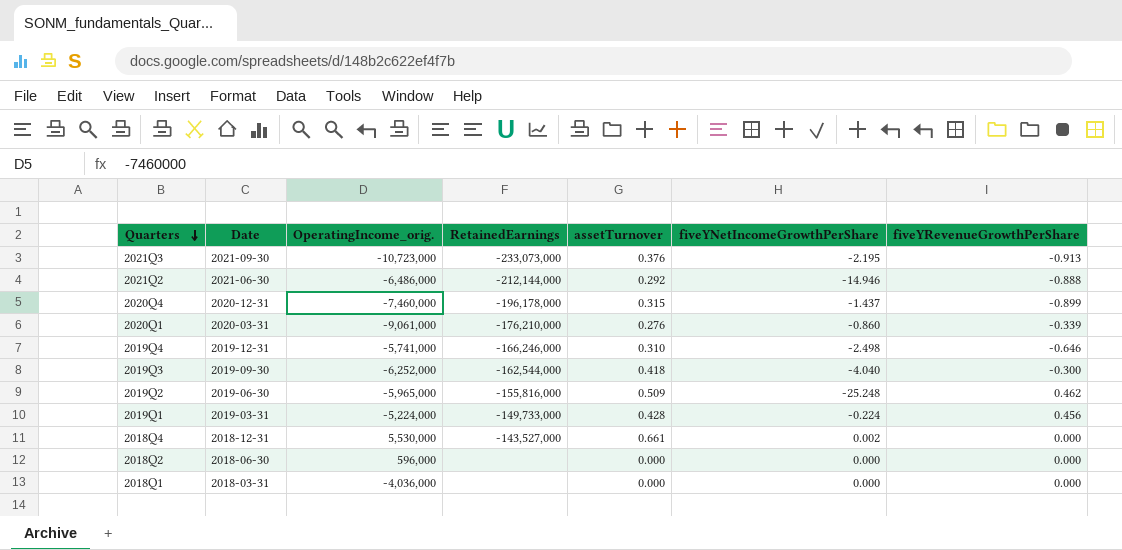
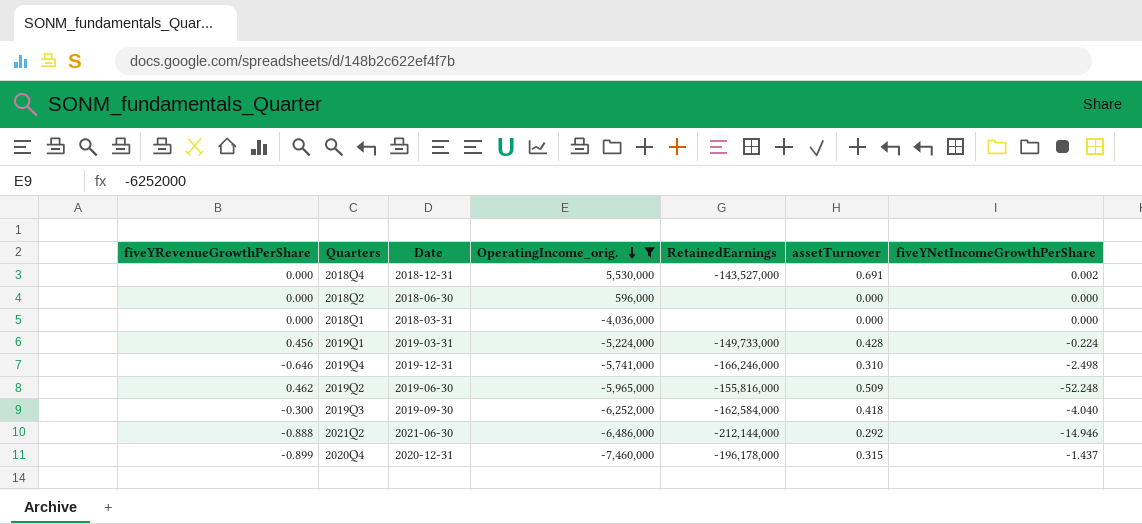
filter: none -> OperatingIncome_orig. >= -7,460,000
row order: Quarters descending -> OperatingIncome_orig. descending
column fiveYRevenueGrowthPerShare | position: 7 -> 1
2018Q4 | assetTurnover: 0.661 -> 0.691
2019Q2 | fiveYNetIncomeGrowthPerShare: -25.248 -> -52.248
2019Q3 | RetainedEarnings: -162,544,000 -> -162,584,000

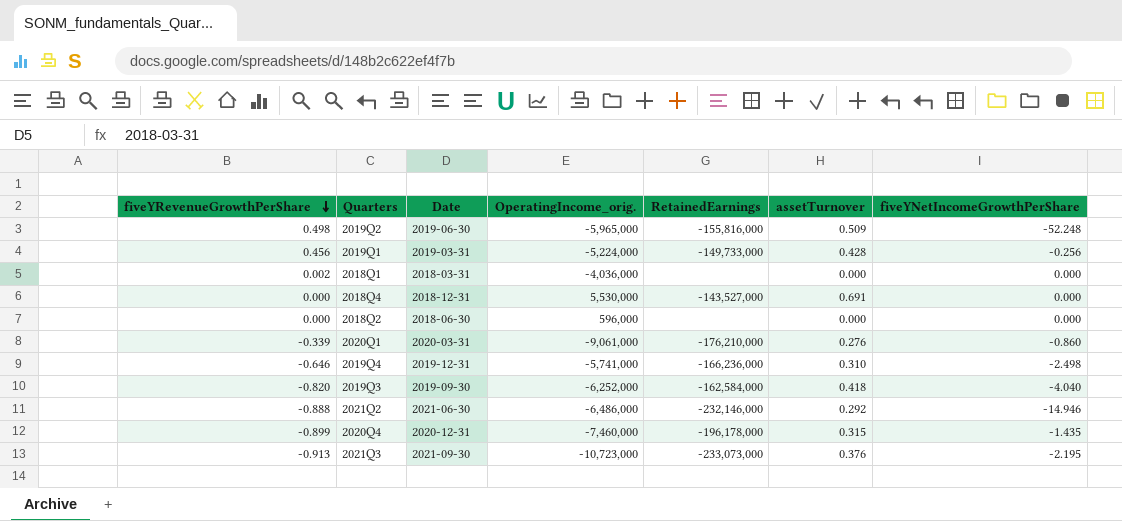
filter: OperatingIncome_orig. >= -7,460,000 -> none
row order: OperatingIncome_orig. descending -> fiveYRevenueGrowthPerShare descending
2019Q2 | fiveYRevenueGrowthPerShare: 0.462 -> 0.498
2019Q1 | fiveYNetIncomeGrowthPerShare: -0.224 -> -0.256
2018Q1 | fiveYRevenueGrowthPerShare: 0.000 -> 0.002
2018Q4 | fiveYNetIncomeGrowthPerShare: 0.002 -> 0.000
2019Q4 | RetainedEarnings: -166,246,000 -> -166,236,000
2019Q3 | fiveYRevenueGrowthPerShare: -0.300 -> -0.820
2021Q2 | RetainedEarnings: -212,144,000 -> -232,146,000
2020Q4 | fiveYNetIncomeGrowthPerShare: -1.437 -> -1.435

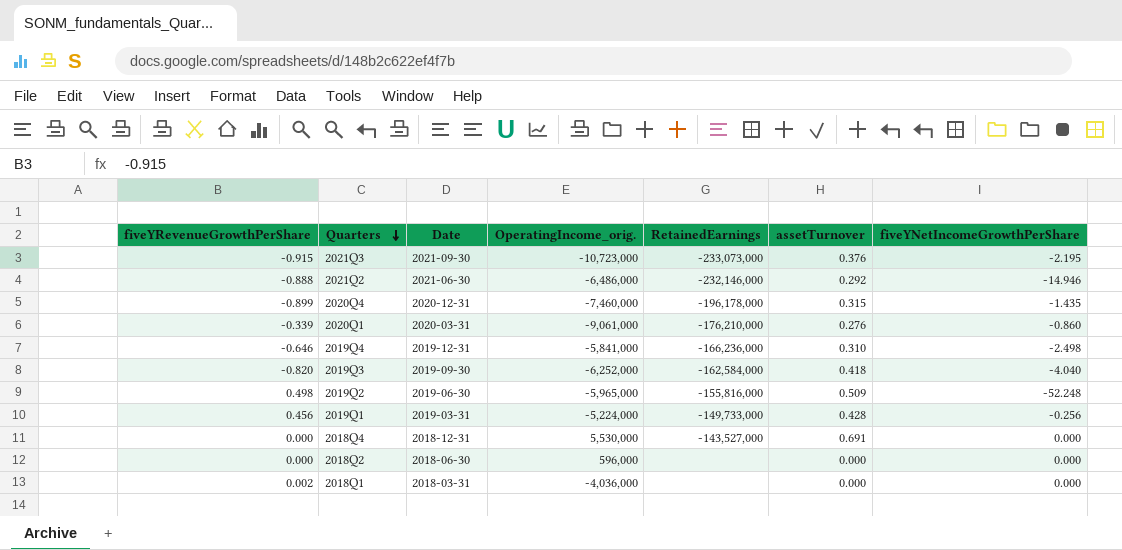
row order: fiveYRevenueGrowthPerShare descending -> Quarters descending
2021Q3 | fiveYRevenueGrowthPerShare: -0.913 -> -0.915
2019Q4 | OperatingIncome_orig.: -5,741,000 -> -5,841,000

